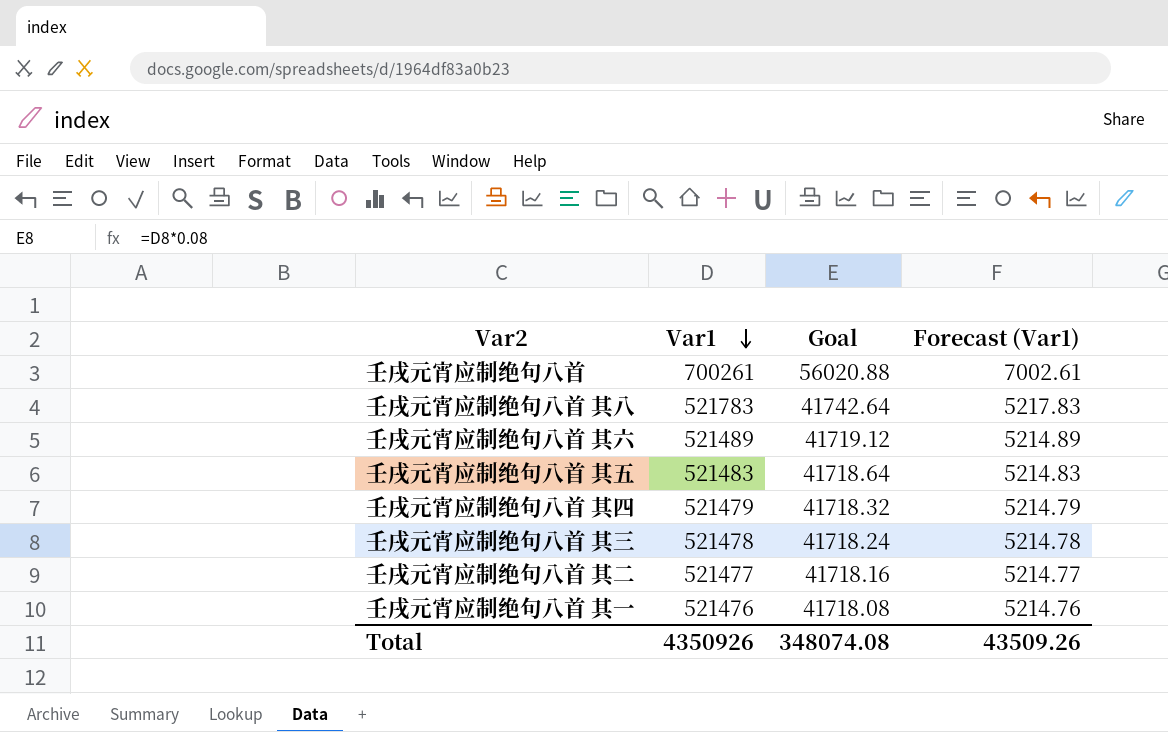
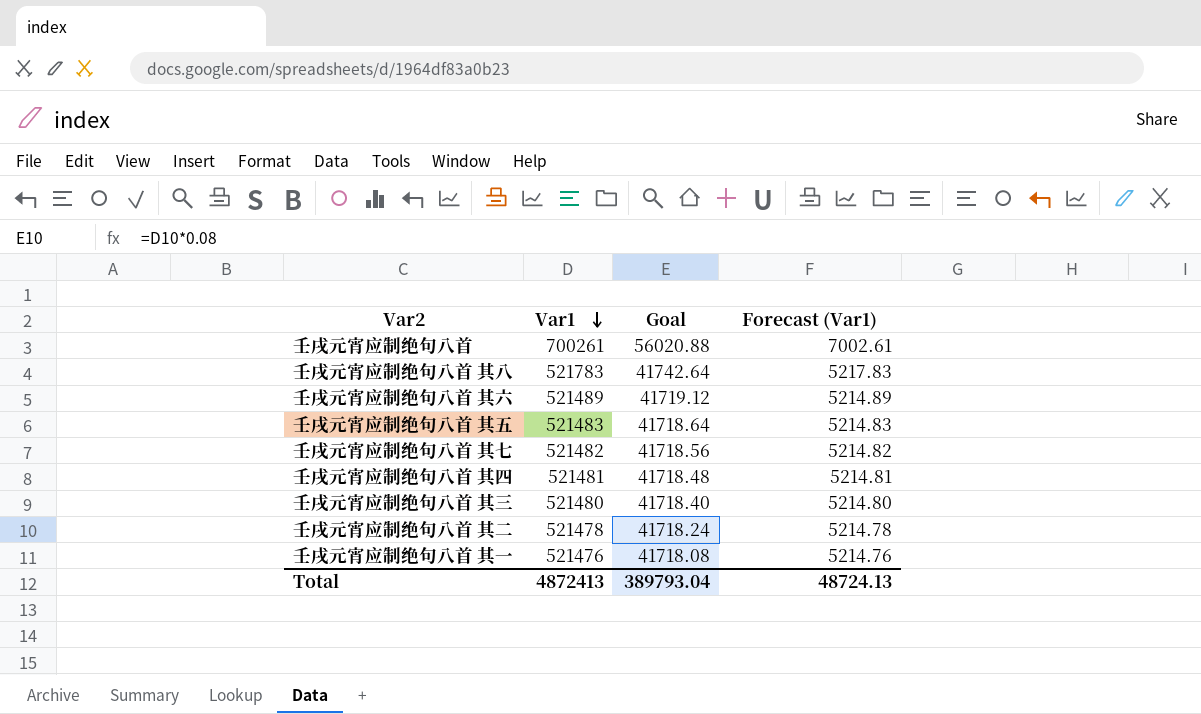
row 壬戌元宵应制绝句八首 其七: none -> 521482 | 41718.56 | 5214.82
壬戌元宵应制绝句八首 其四 | Var1: 521479 -> 521481
壬戌元宵应制绝句八首 其四 | Goal: 41718.32 -> 41718.48
壬戌元宵应制绝句八首 其四 | Forecast (Var1): 5214.79 -> 5214.81
壬戌元宵应制绝句八首 其三 | Var1: 521478 -> 521480
壬戌元宵应制绝句八首 其三 | Goal: 41718.24 -> 41718.40
壬戌元宵应制绝句八首 其三 | Forecast (Var1): 5214.78 -> 5214.80
壬戌元宵应制绝句八首 其二 | Var1: 521477 -> 521478
壬戌元宵应制绝句八首 其二 | Goal: 41718.16 -> 41718.24
壬戌元宵应制绝句八首 其二 | Forecast (Var1): 5214.77 -> 5214.78
Total | Var1: 4350926 -> 4872413
Total | Goal: 348074.08 -> 389793.04
Total | Forecast (Var1): 43509.26 -> 48724.13

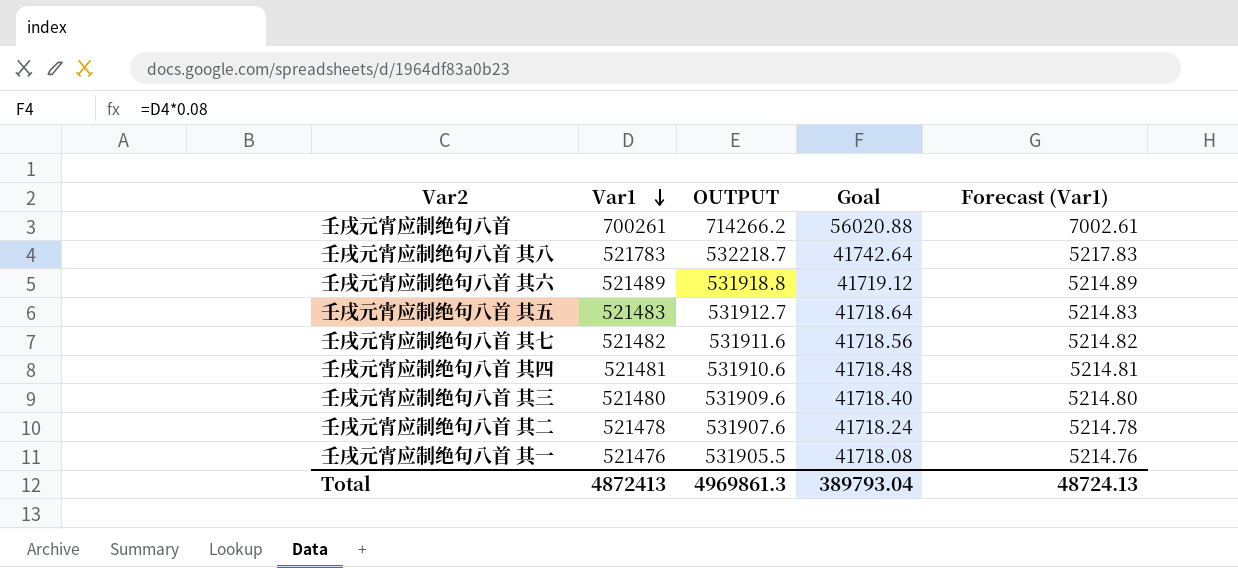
column OUTPUT | formula: none -> [Var1] * 1.02

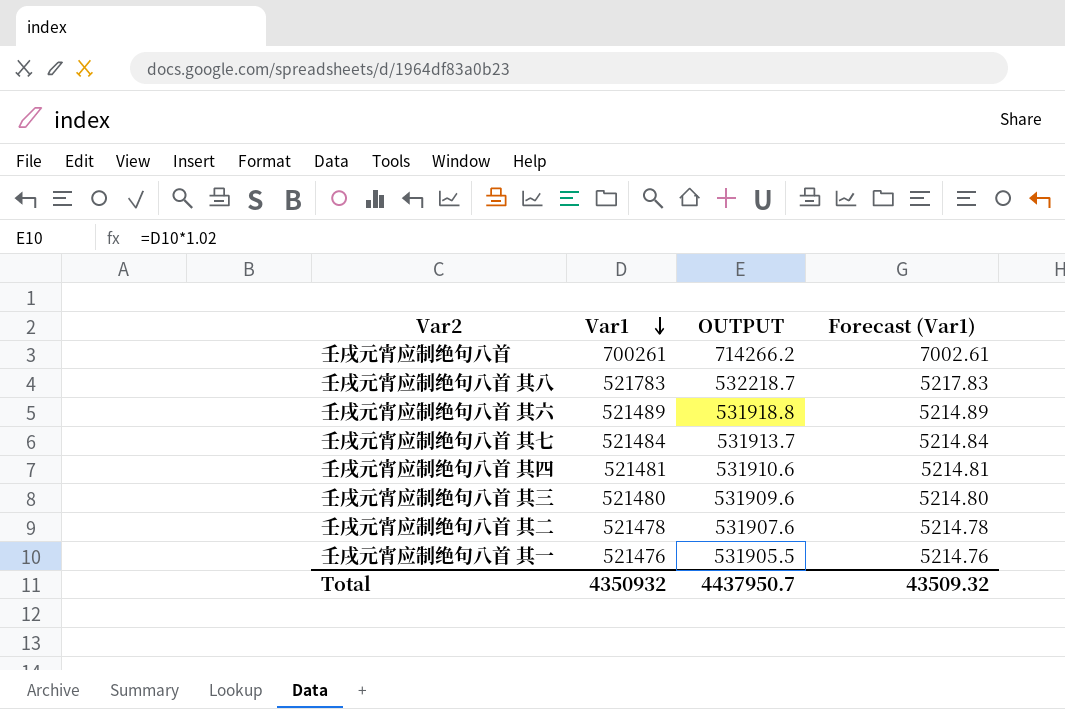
column Goal | formula: [Var1] * 0.08 -> none
row 壬戌元宵应制绝句八首 其五: 521483 | 531912.7 | 41718.64 | 5214.83 -> none
壬戌元宵应制绝句八首 其七 | Var1: 521482 -> 521484
壬戌元宵应制绝句八首 其七 | OUTPUT: 531911.6 -> 531913.7
壬戌元宵应制绝句八首 其七 | Forecast (Var1): 5214.82 -> 5214.84
Total | Var1: 4872413 -> 4350932
Total | OUTPUT: 4969861.3 -> 4437950.7
Total | Forecast (Var1): 48724.13 -> 43509.32

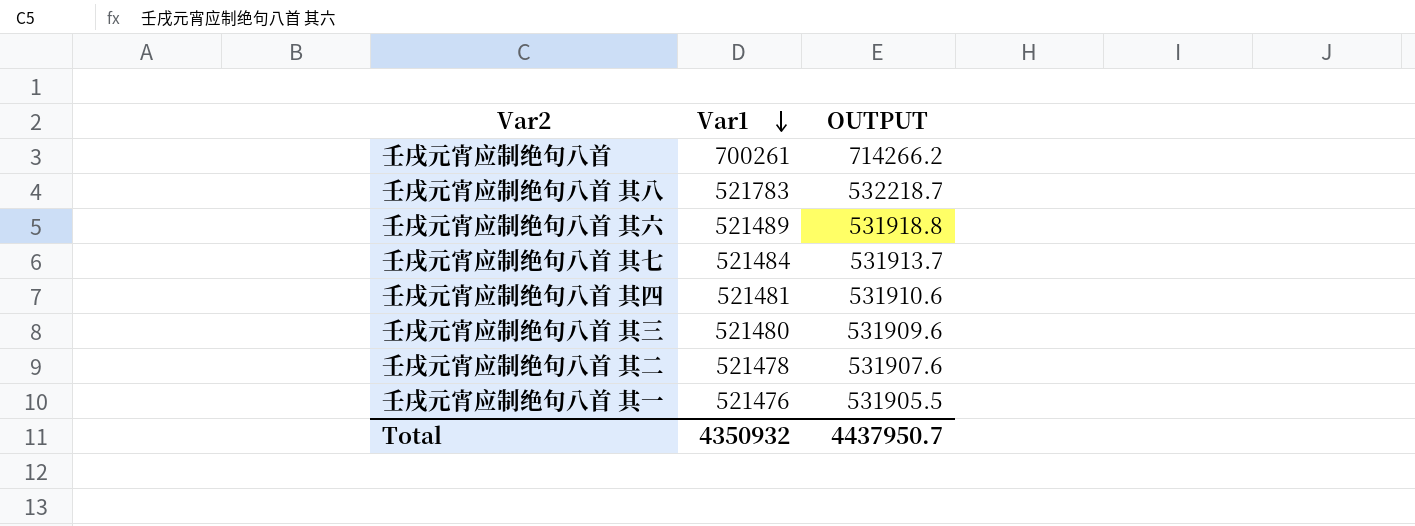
column Forecast (Var1) | formula: [Var1] * 0.01 -> none

